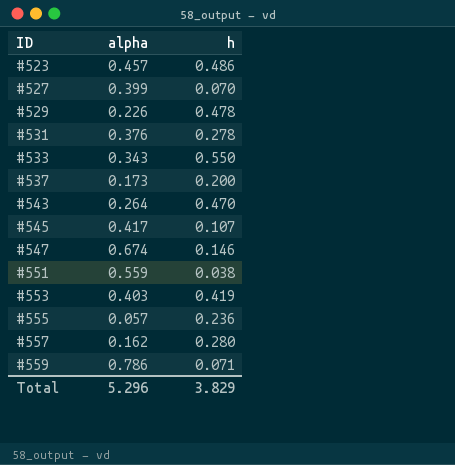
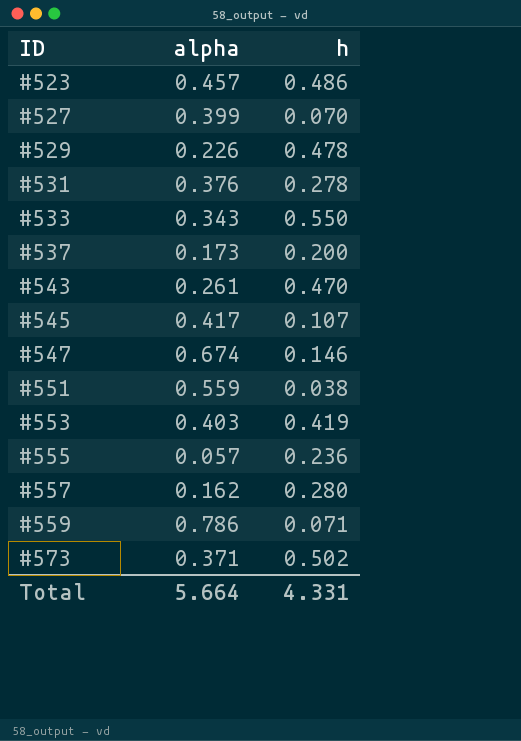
#543 | alpha: 0.264 -> 0.261
row #573: none -> 0.371 | 0.502
Total | alpha: 5.296 -> 5.664
Total | h: 3.829 -> 4.331

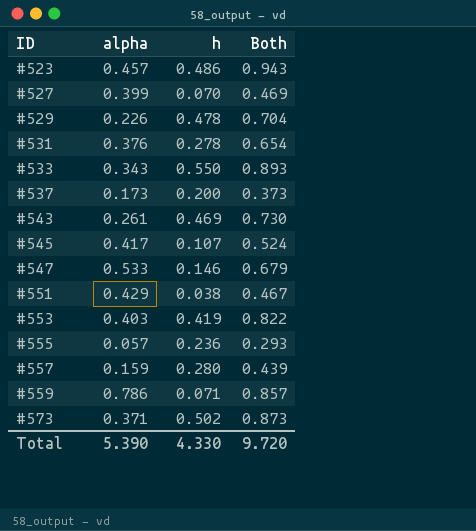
column Both | formula: none -> [alpha] + [h]
#543 | h: 0.470 -> 0.469
#547 | alpha: 0.674 -> 0.533
#551 | alpha: 0.559 -> 0.429
#557 | alpha: 0.162 -> 0.159
Total | alpha: 5.664 -> 5.390
Total | h: 4.331 -> 4.330

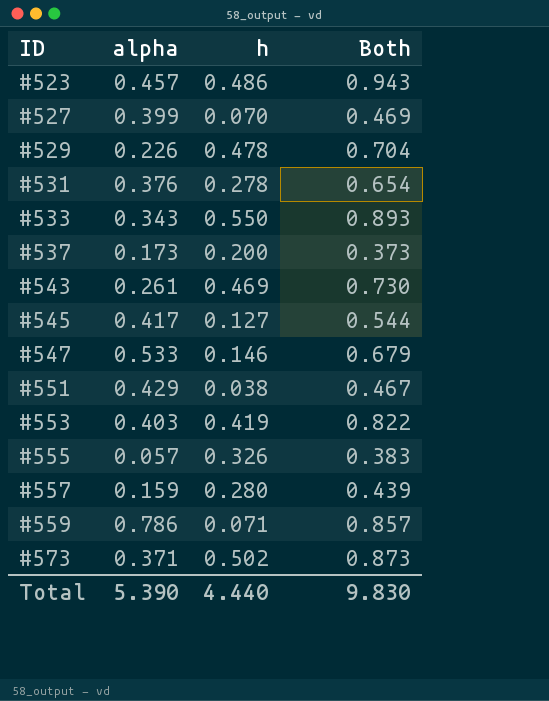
#545 | h: 0.107 -> 0.127
#545 | Both: 0.524 -> 0.544
#555 | h: 0.236 -> 0.326
#555 | Both: 0.293 -> 0.383
Total | h: 4.330 -> 4.440
Total | Both: 9.720 -> 9.830

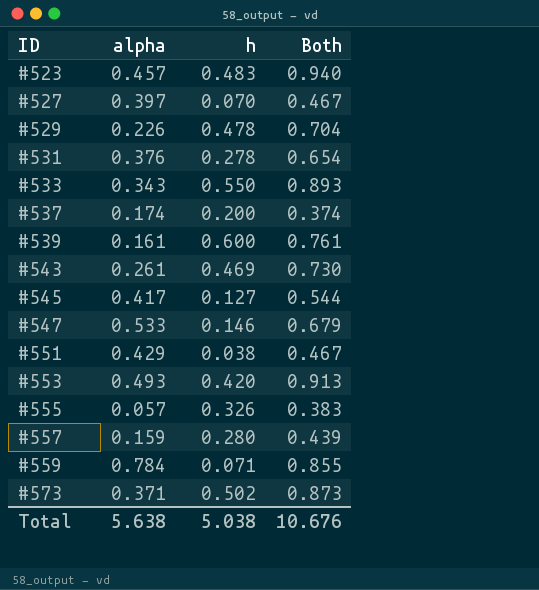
#523 | h: 0.486 -> 0.483
#523 | Both: 0.943 -> 0.940
#527 | alpha: 0.399 -> 0.397
#527 | Both: 0.469 -> 0.467
#537 | alpha: 0.173 -> 0.174
#537 | Both: 0.373 -> 0.374
row #539: none -> 0.161 | 0.600 | 0.761
#553 | alpha: 0.403 -> 0.493
#553 | h: 0.419 -> 0.420
#553 | Both: 0.822 -> 0.913
#559 | alpha: 0.786 -> 0.784
#559 | Both: 0.857 -> 0.855
Total | alpha: 5.390 -> 5.638
Total | h: 4.440 -> 5.038
Total | Both: 9.830 -> 10.676

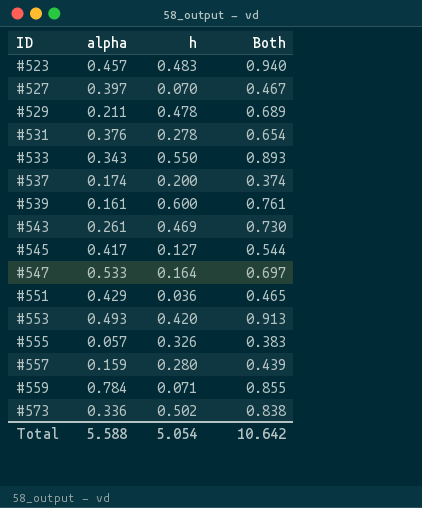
#529 | alpha: 0.226 -> 0.211
#529 | Both: 0.704 -> 0.689
#547 | h: 0.146 -> 0.164
#547 | Both: 0.679 -> 0.697
#551 | h: 0.038 -> 0.036
#551 | Both: 0.467 -> 0.465
#573 | alpha: 0.371 -> 0.336
#573 | Both: 0.873 -> 0.838
Total | alpha: 5.638 -> 5.588
Total | h: 5.038 -> 5.054
Total | Both: 10.676 -> 10.642

